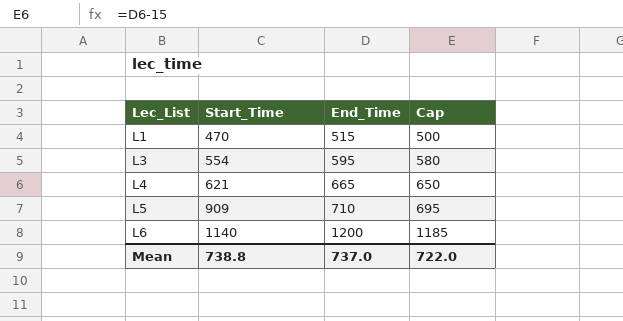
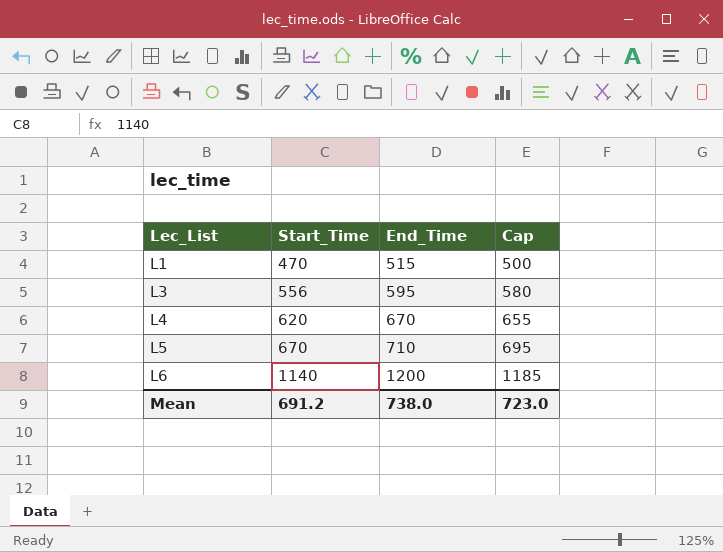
L3 | Start_Time: 554 -> 556
L4 | Start_Time: 621 -> 620
L4 | End_Time: 665 -> 670
L4 | Cap: 650 -> 655
L5 | Start_Time: 909 -> 670
Mean | Start_Time: 738.8 -> 691.2
Mean | End_Time: 737.0 -> 738.0
Mean | Cap: 722.0 -> 723.0

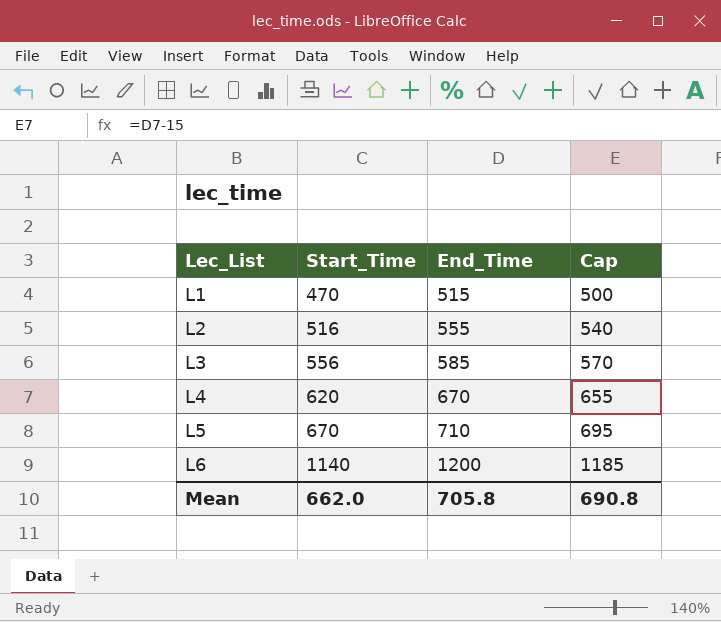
row L2: none -> 516 | 555 | 540
L3 | End_Time: 595 -> 585
L3 | Cap: 580 -> 570
Mean | Start_Time: 691.2 -> 662.0
Mean | End_Time: 738.0 -> 705.8
Mean | Cap: 723.0 -> 690.8

